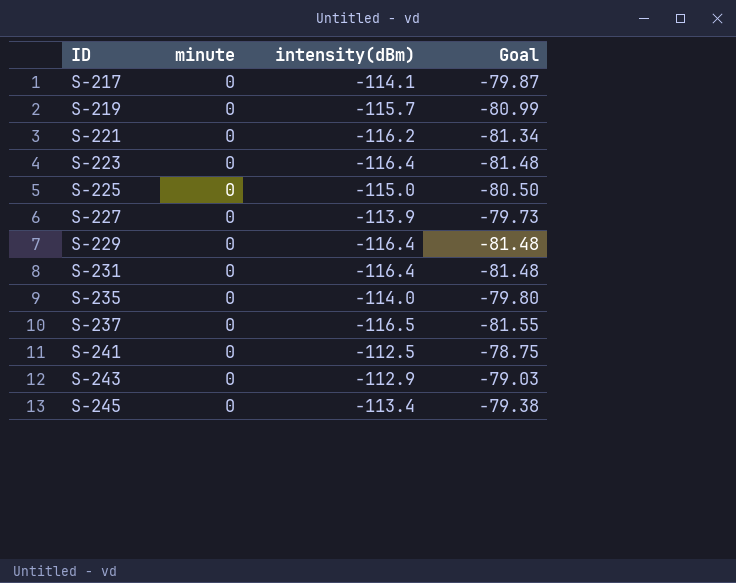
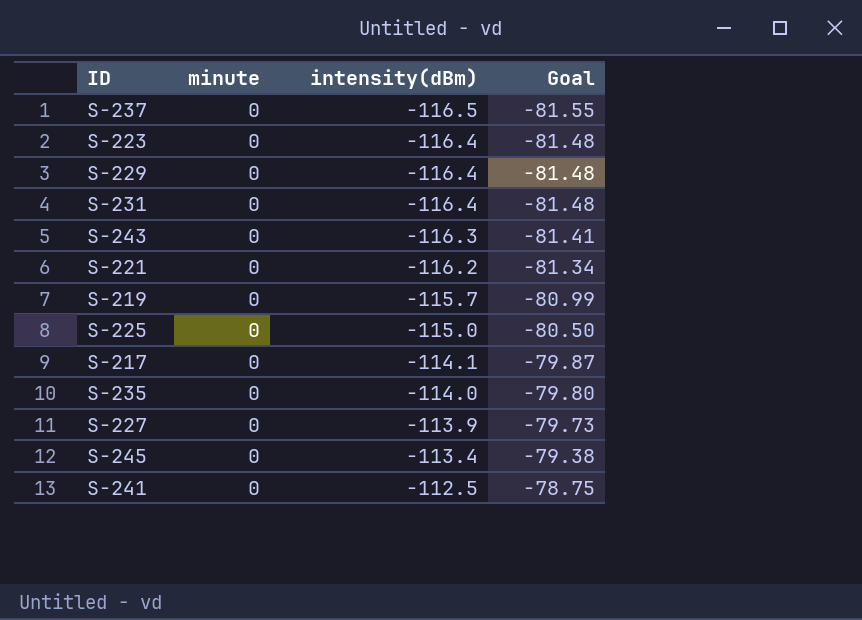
row order: ID ascending -> intensity(dBm) ascending
S-243 | intensity(dBm): -112.9 -> -116.3
S-243 | Goal: -79.03 -> -81.41

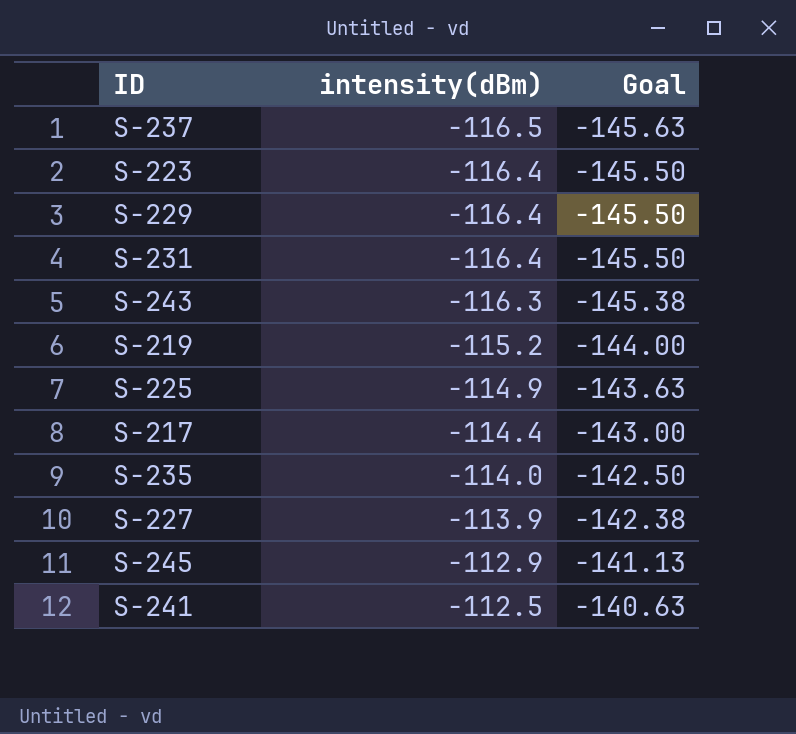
column minute | position: 2 -> none
column Goal | formula: [intensity(dBm)] * 0.7 -> [intensity(dBm)] * 1.25
row S-221: 0 | -116.2 | -81.34 -> none
S-219 | intensity(dBm): -115.7 -> -115.2
S-225 | intensity(dBm): -115.0 -> -114.9
S-217 | intensity(dBm): -114.1 -> -114.4
S-245 | intensity(dBm): -113.4 -> -112.9

